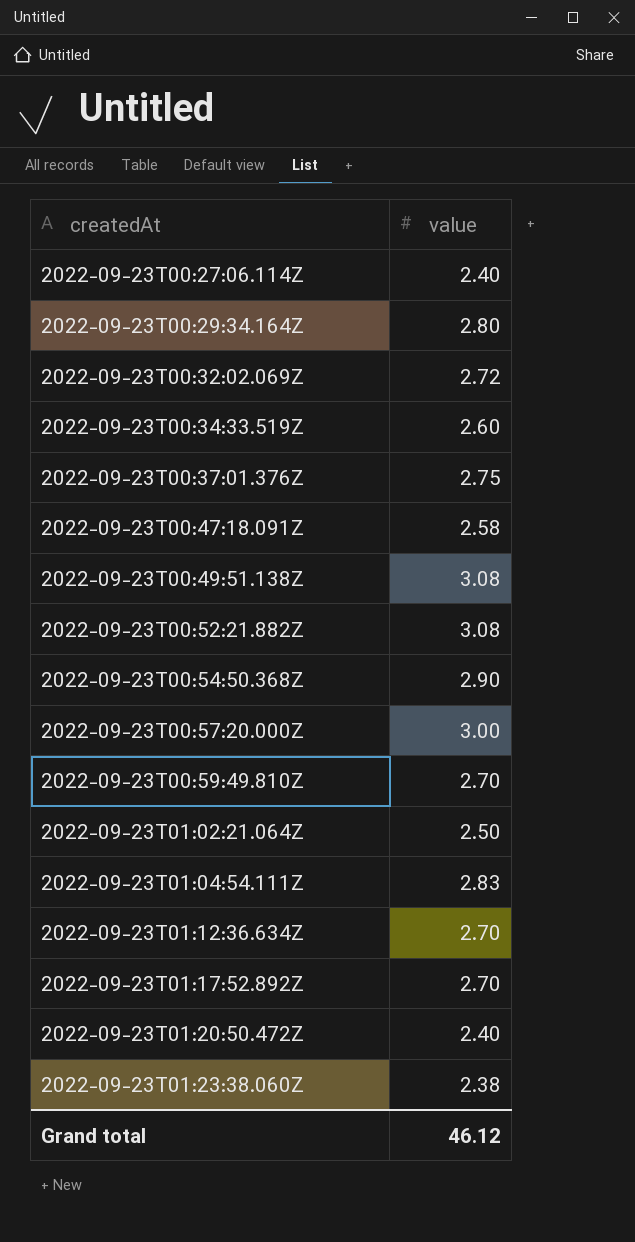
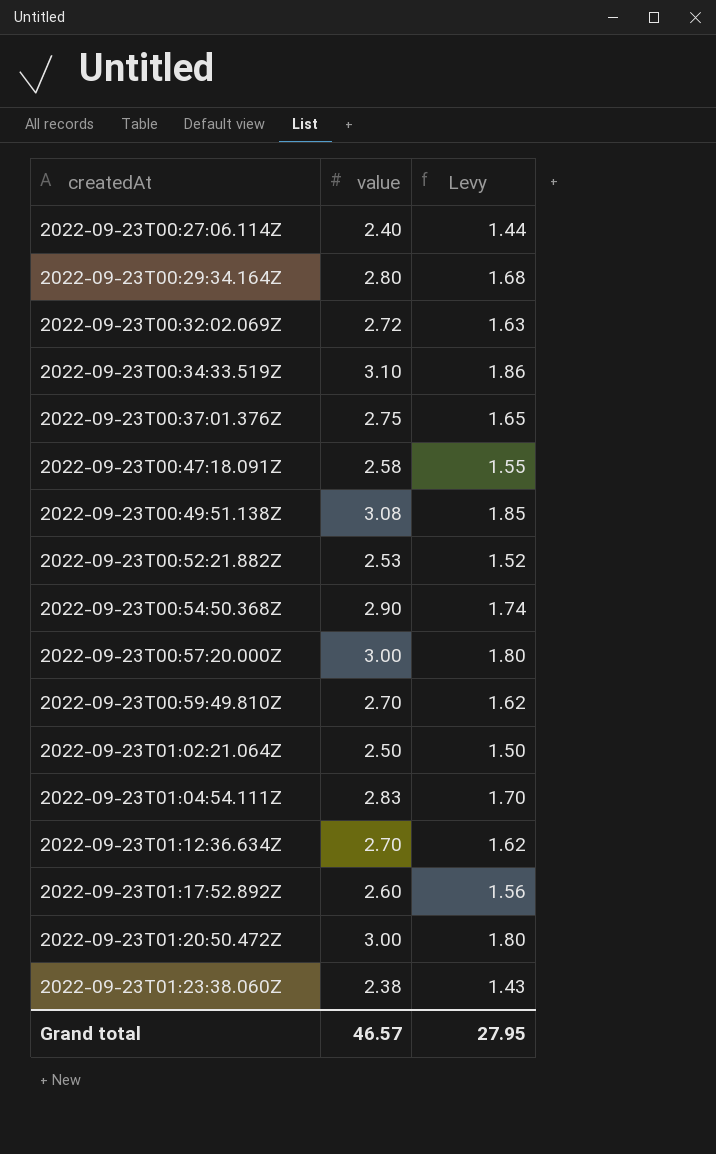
column Levy | formula: none -> [value] * 0.6
2022-09-23T00:34:33.519Z | value: 2.60 -> 3.10
2022-09-23T00:52:21.882Z | value: 3.08 -> 2.53
2022-09-23T01:17:52.892Z | value: 2.70 -> 2.60
2022-09-23T01:20:50.472Z | value: 2.40 -> 3.00
Grand total | value: 46.12 -> 46.57

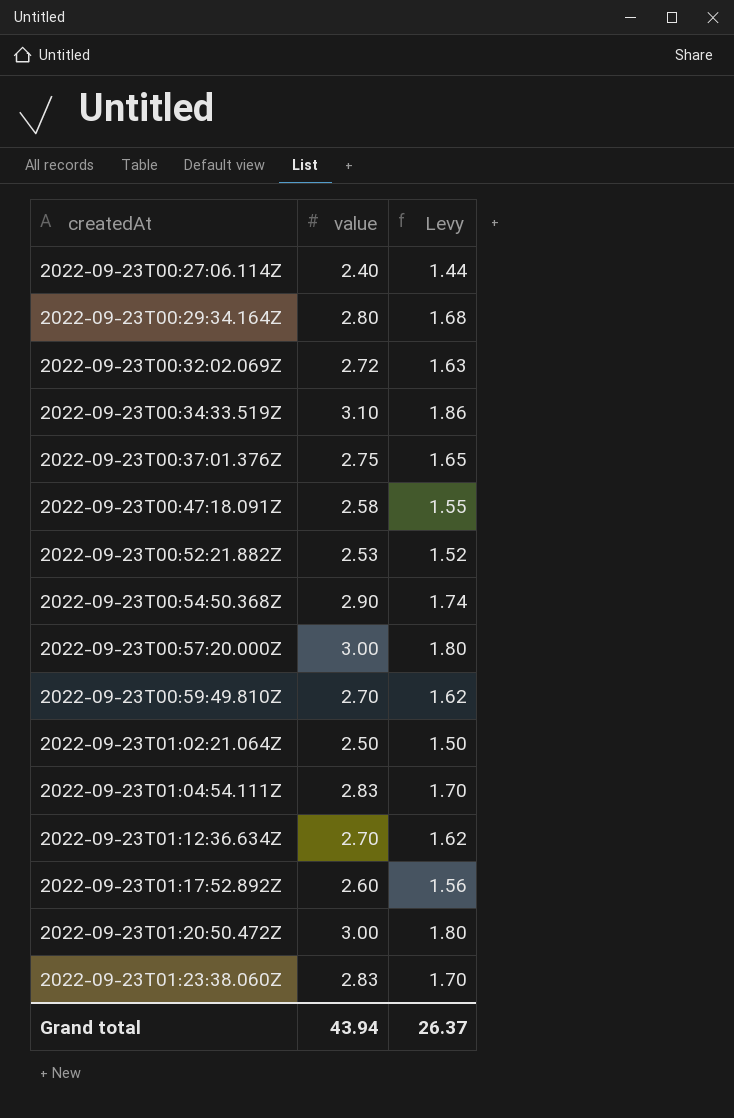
row 2022-09-23T00:49:51.138Z: 3.08 | 1.85 -> none
2022-09-23T01:23:38.060Z | value: 2.38 -> 2.83
2022-09-23T01:23:38.060Z | Levy: 1.43 -> 1.70
Grand total | value: 46.57 -> 43.94
Grand total | Levy: 27.95 -> 26.37

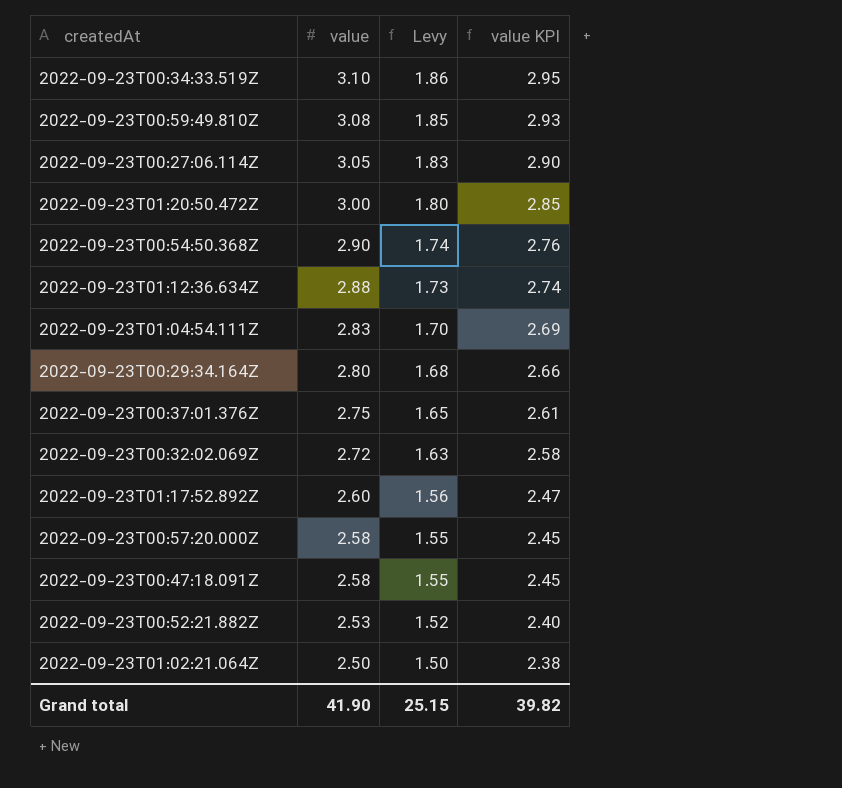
row order: createdAt ascending -> value descending
column value KPI | formula: none -> [value] * 0.95
row 2022-09-23T01:23:38.060Z: 2.83 | 1.70 -> none
2022-09-23T00:59:49.810Z | value: 2.70 -> 3.08
2022-09-23T00:59:49.810Z | Levy: 1.62 -> 1.85
2022-09-23T00:27:06.114Z | value: 2.40 -> 3.05
2022-09-23T00:27:06.114Z | Levy: 1.44 -> 1.83
2022-09-23T01:12:36.634Z | value: 2.70 -> 2.88
2022-09-23T01:12:36.634Z | Levy: 1.62 -> 1.73
2022-09-23T00:57:20.000Z | value: 3.00 -> 2.58
2022-09-23T00:57:20.000Z | Levy: 1.80 -> 1.55
Grand total | value: 43.94 -> 41.90
Grand total | Levy: 26.37 -> 25.15

